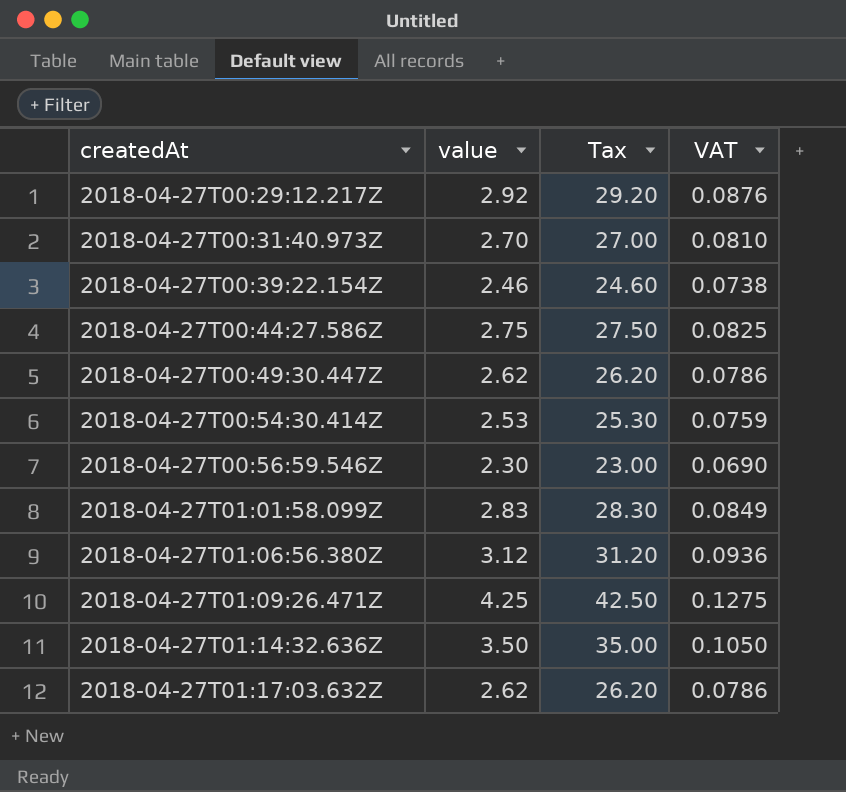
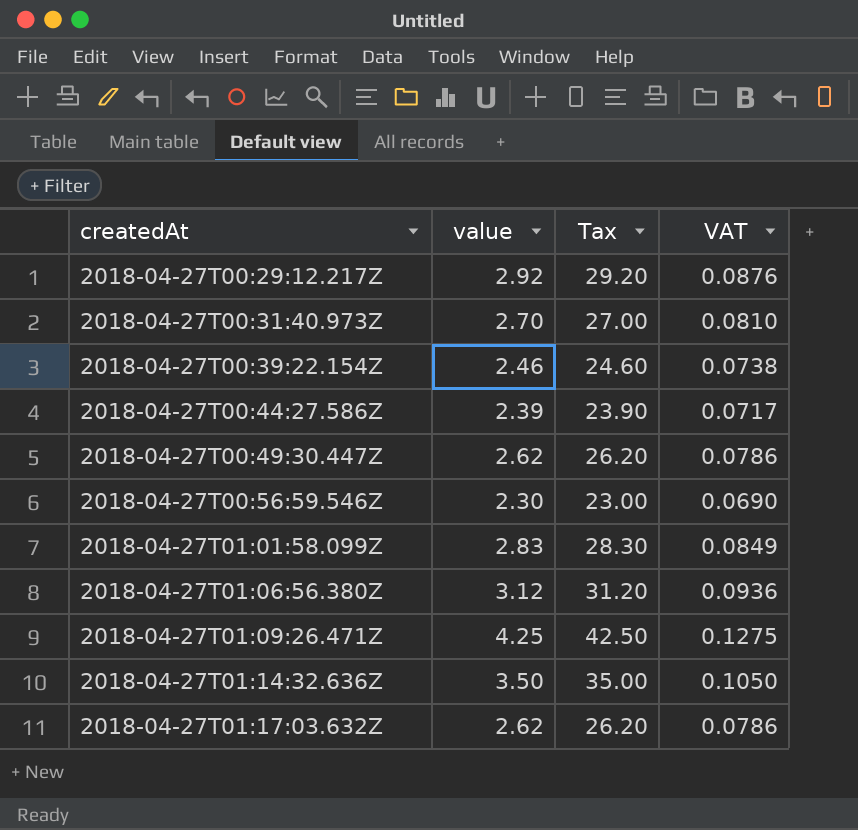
row 2018-04-27T00:54:30.414Z: 2.53 | 25.30 | 0.0759 -> none
2018-04-27T00:44:27.586Z | value: 2.75 -> 2.39
2018-04-27T00:44:27.586Z | Tax: 27.50 -> 23.90
2018-04-27T00:44:27.586Z | VAT: 0.0825 -> 0.0717

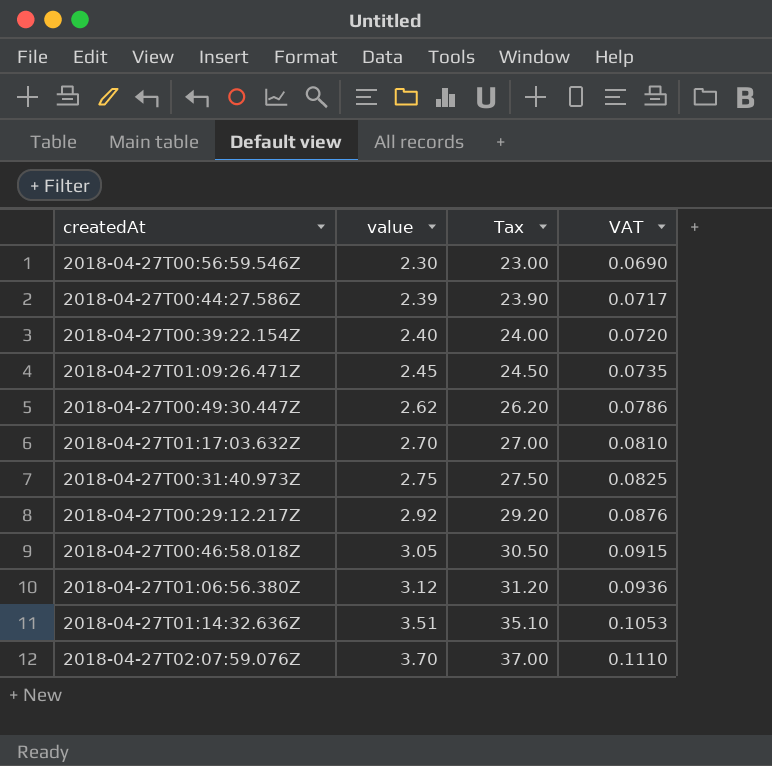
row order: createdAt ascending -> value ascending
row 2018-04-27T01:01:58.099Z: 2.83 | 28.30 | 0.0849 -> none
2018-04-27T00:39:22.154Z | value: 2.46 -> 2.40
2018-04-27T00:39:22.154Z | Tax: 24.60 -> 24.00
2018-04-27T00:39:22.154Z | VAT: 0.0738 -> 0.0720
2018-04-27T01:09:26.471Z | value: 4.25 -> 2.45
2018-04-27T01:09:26.471Z | Tax: 42.50 -> 24.50
2018-04-27T01:09:26.471Z | VAT: 0.1275 -> 0.0735
2018-04-27T01:17:03.632Z | value: 2.62 -> 2.70
2018-04-27T01:17:03.632Z | Tax: 26.20 -> 27.00
2018-04-27T01:17:03.632Z | VAT: 0.0786 -> 0.0810
2018-04-27T00:31:40.973Z | value: 2.70 -> 2.75
2018-04-27T00:31:40.973Z | Tax: 27.00 -> 27.50
2018-04-27T00:31:40.973Z | VAT: 0.0810 -> 0.0825
row 2018-04-27T00:46:58.018Z: none -> 3.05 | 30.50 | 0.0915
2018-04-27T01:14:32.636Z | value: 3.50 -> 3.51
2018-04-27T01:14:32.636Z | Tax: 35.00 -> 35.10
2018-04-27T01:14:32.636Z | VAT: 0.1050 -> 0.1053
row 2018-04-27T02:07:59.076Z: none -> 3.70 | 37.00 | 0.1110

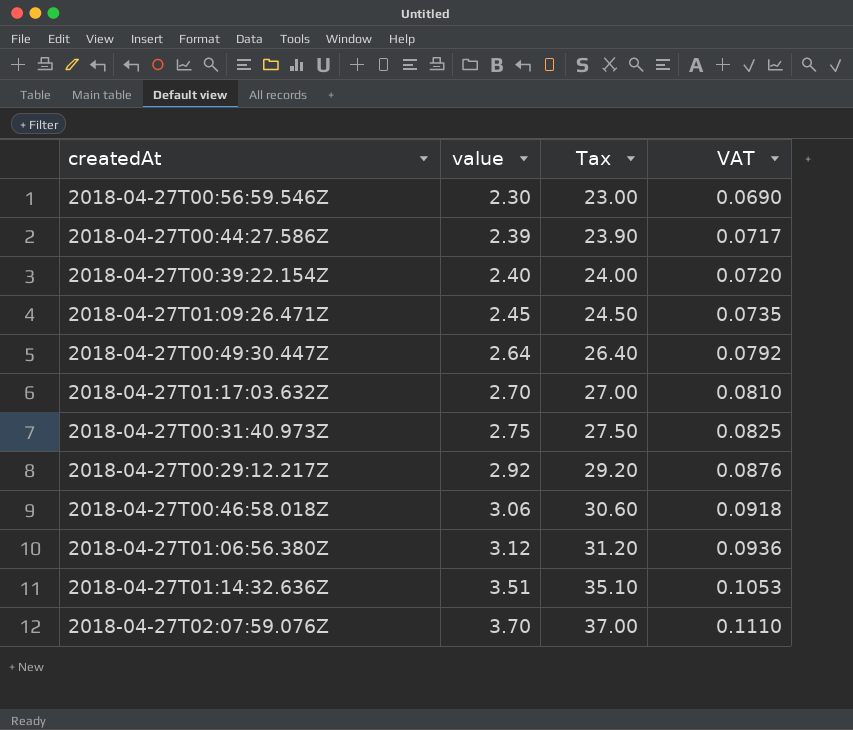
2018-04-27T00:49:30.447Z | value: 2.62 -> 2.64
2018-04-27T00:49:30.447Z | Tax: 26.20 -> 26.40
2018-04-27T00:49:30.447Z | VAT: 0.0786 -> 0.0792
2018-04-27T00:46:58.018Z | value: 3.05 -> 3.06
2018-04-27T00:46:58.018Z | Tax: 30.50 -> 30.60
2018-04-27T00:46:58.018Z | VAT: 0.0915 -> 0.0918

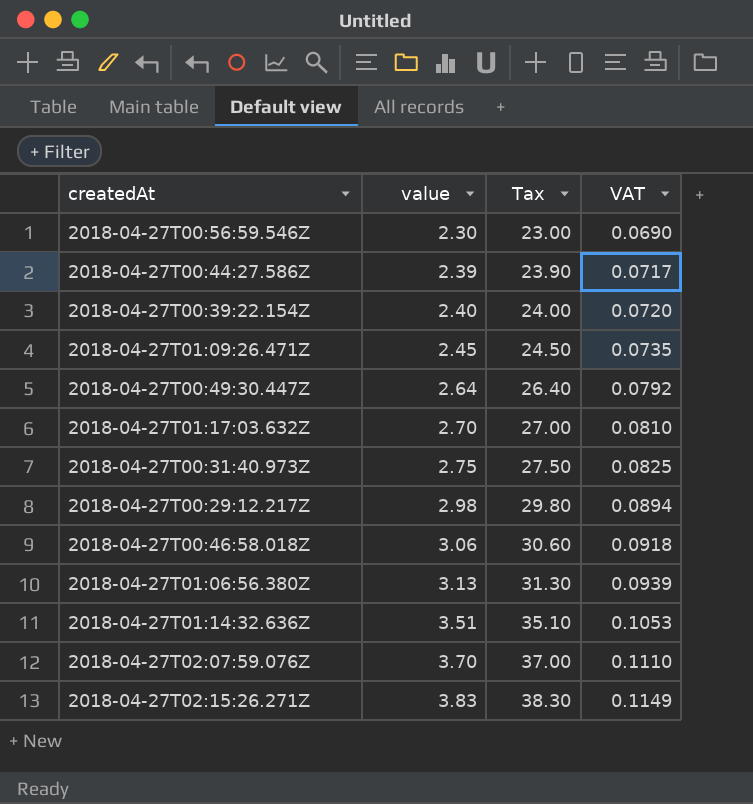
2018-04-27T00:29:12.217Z | value: 2.92 -> 2.98
2018-04-27T00:29:12.217Z | Tax: 29.20 -> 29.80
2018-04-27T00:29:12.217Z | VAT: 0.0876 -> 0.0894
2018-04-27T01:06:56.380Z | value: 3.12 -> 3.13
2018-04-27T01:06:56.380Z | Tax: 31.20 -> 31.30
2018-04-27T01:06:56.380Z | VAT: 0.0936 -> 0.0939
row 2018-04-27T02:15:26.271Z: none -> 3.83 | 38.30 | 0.1149

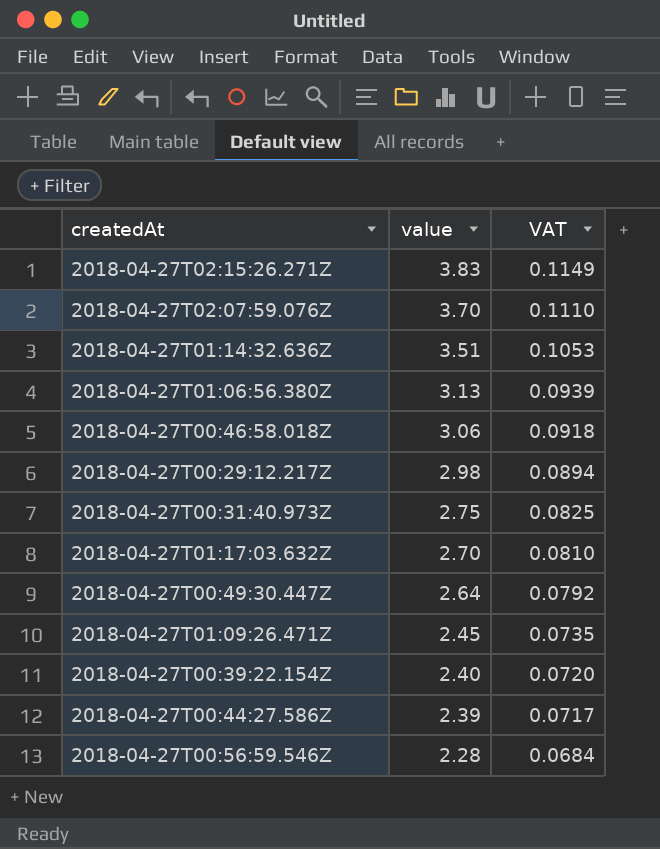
row order: value ascending -> value descending
column Tax | formula: [value] * 10 -> none
2018-04-27T00:56:59.546Z | value: 2.30 -> 2.28
2018-04-27T00:56:59.546Z | VAT: 0.0690 -> 0.0684

